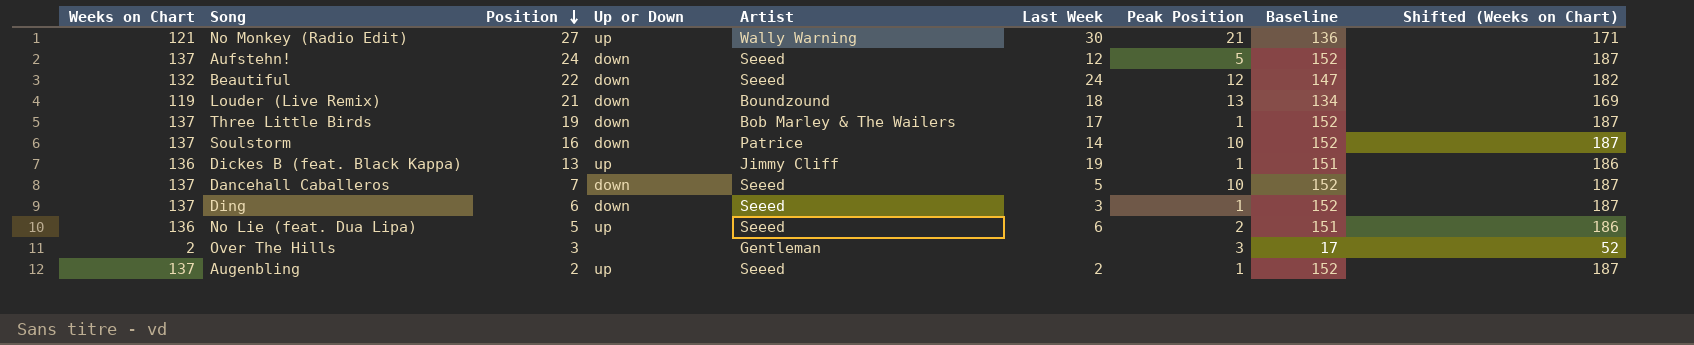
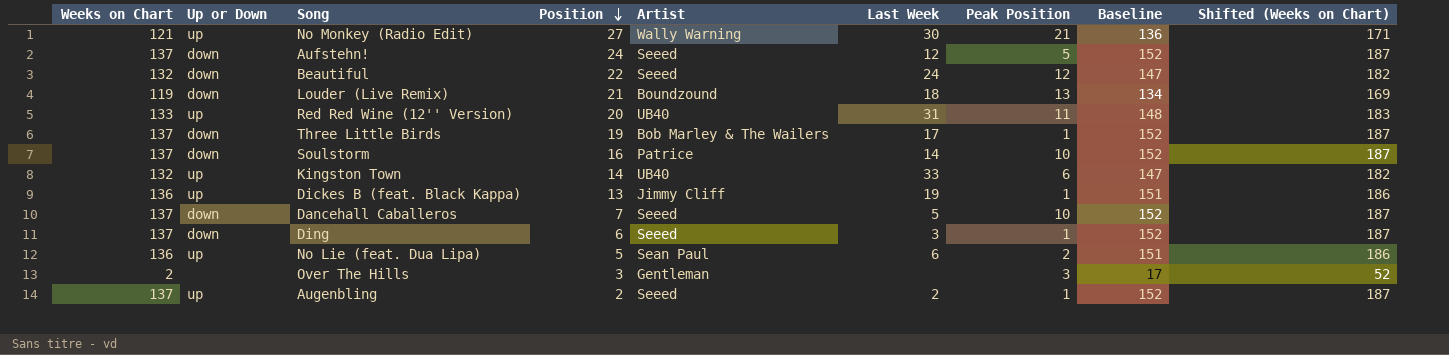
column Up or Down | position: 4 -> 2
row Red Red Wine (12'' Version): none -> 133 | up | 20 | UB40 | 31 | 11 | 148 | 183
row Kingston Town: none -> 132 | up | 14 | UB40 | 33 | 6 | 147 | 182
No Lie (feat. Dua Lipa) | Artist: Seeed -> Sean Paul

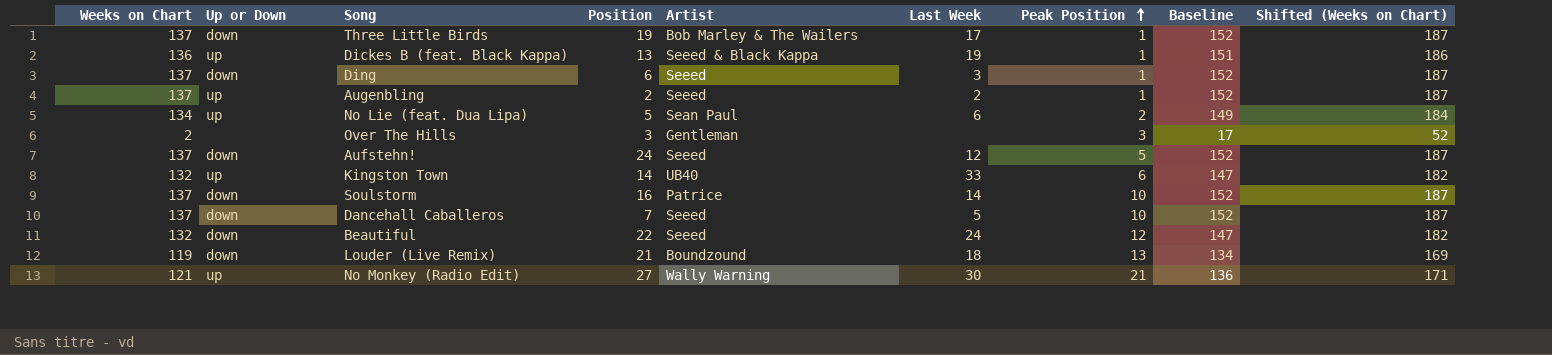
row order: Position descending -> Peak Position ascending
row Red Red Wine (12'' Version): 133 | up | 20 | UB40 | 31 | 11 | 148 | 183 -> none
Dickes B (feat. Black Kappa) | Artist: Jimmy Cliff -> Seeed & Black Kappa
No Lie (feat. Dua Lipa) | Weeks on Chart: 136 -> 134
No Lie (feat. Dua Lipa) | Baseline: 151 -> 149
No Lie (feat. Dua Lipa) | Shifted (Weeks on Chart): 186 -> 184

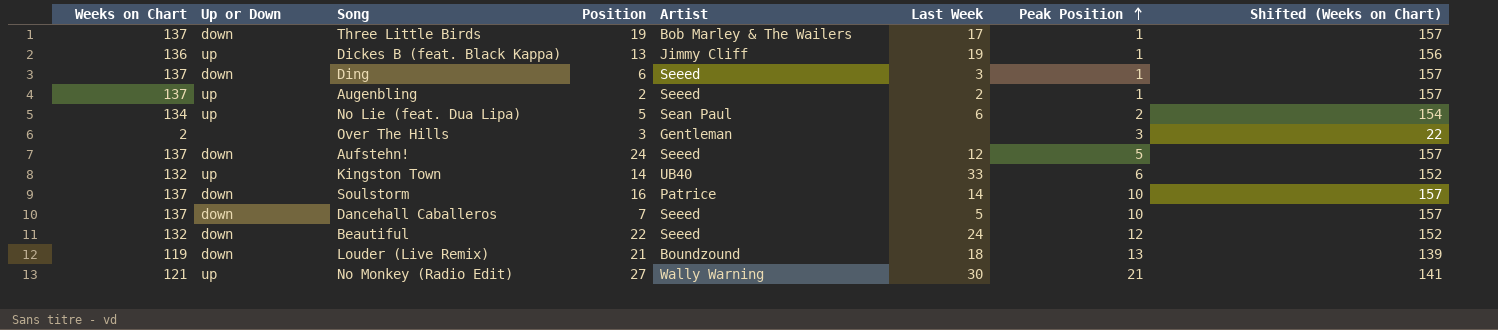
column Baseline | formula: [Weeks on Chart] + 15 -> none
column Shifted (Weeks on Chart) | formula: [Weeks on Chart] + 50 -> [Weeks on Chart] + 20
Dickes B (feat. Black Kappa) | Artist: Seeed & Black Kappa -> Jimmy Cliff

